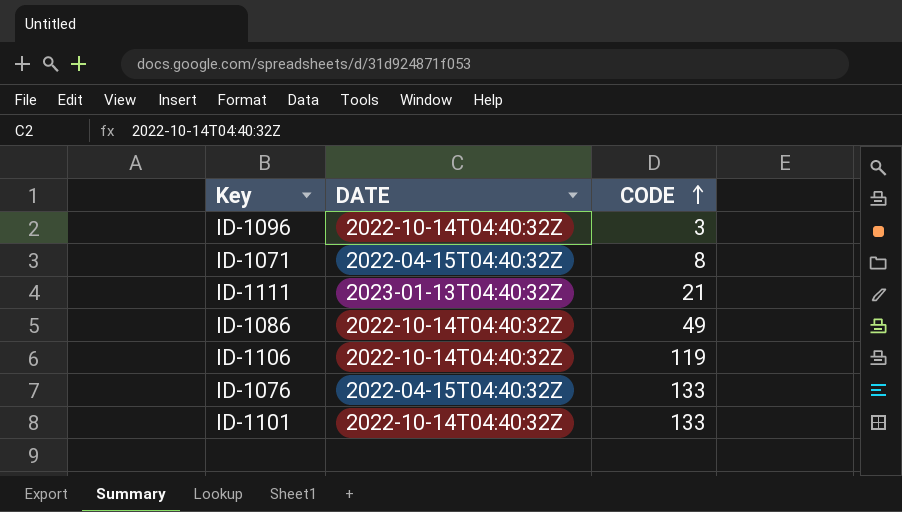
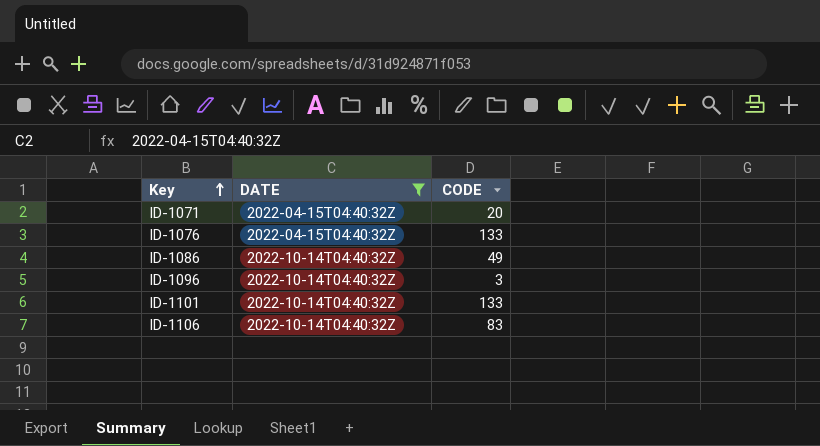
filter: none -> DATE != 2023-01-13T04:40:32Z
row order: CODE ascending -> Key ascending
ID-1071 | CODE: 8 -> 20
ID-1106 | CODE: 119 -> 83

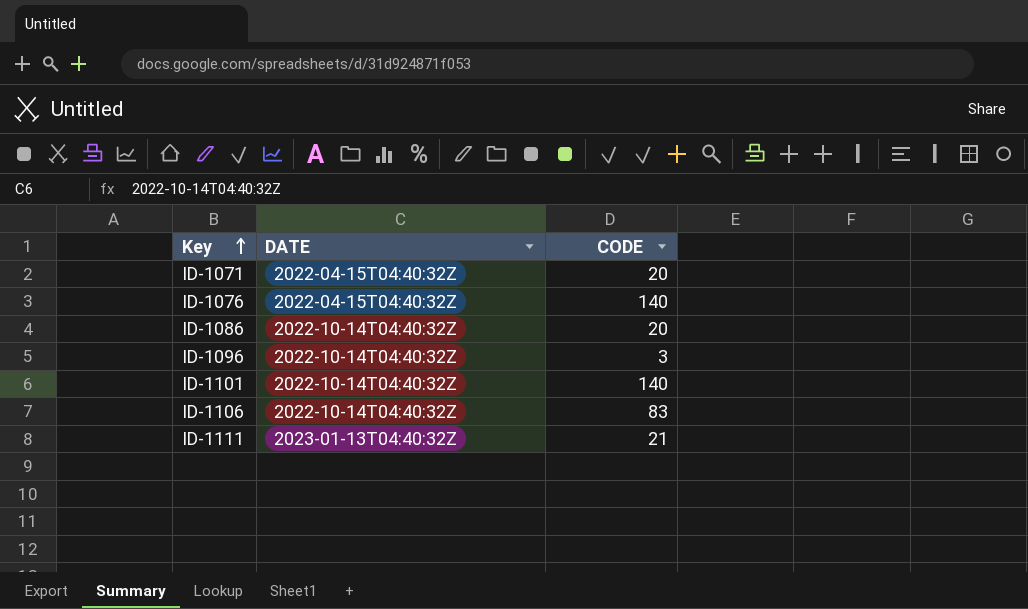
filter: DATE != 2023-01-13T04:40:32Z -> none
ID-1076 | CODE: 133 -> 140
ID-1086 | CODE: 49 -> 20
ID-1101 | CODE: 133 -> 140

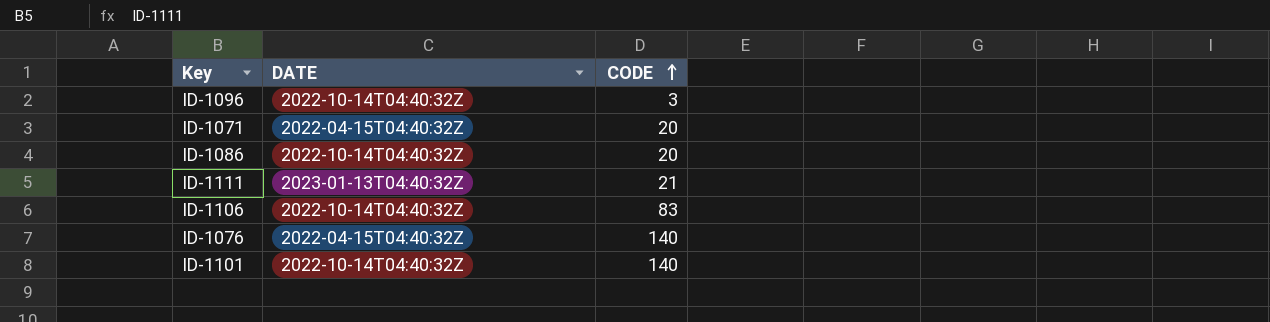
row order: Key ascending -> CODE ascending

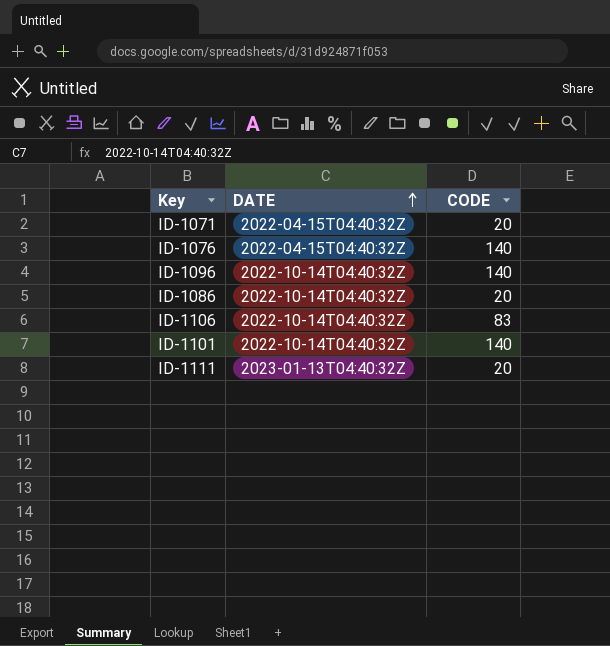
row order: CODE ascending -> DATE ascending
ID-1096 | CODE: 3 -> 140
ID-1111 | CODE: 21 -> 20

